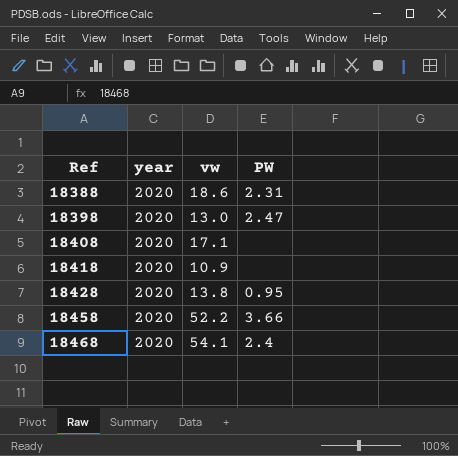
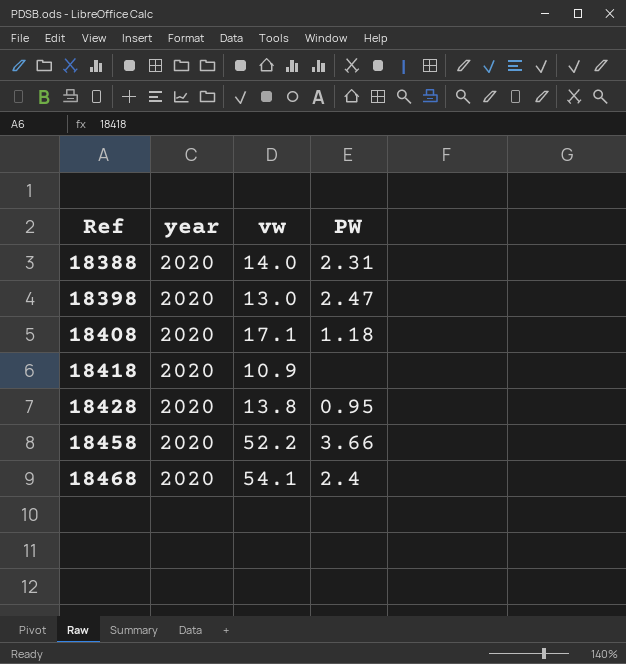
18388 | vw: 18.6 -> 14.0
18408 | PW: none -> 1.18

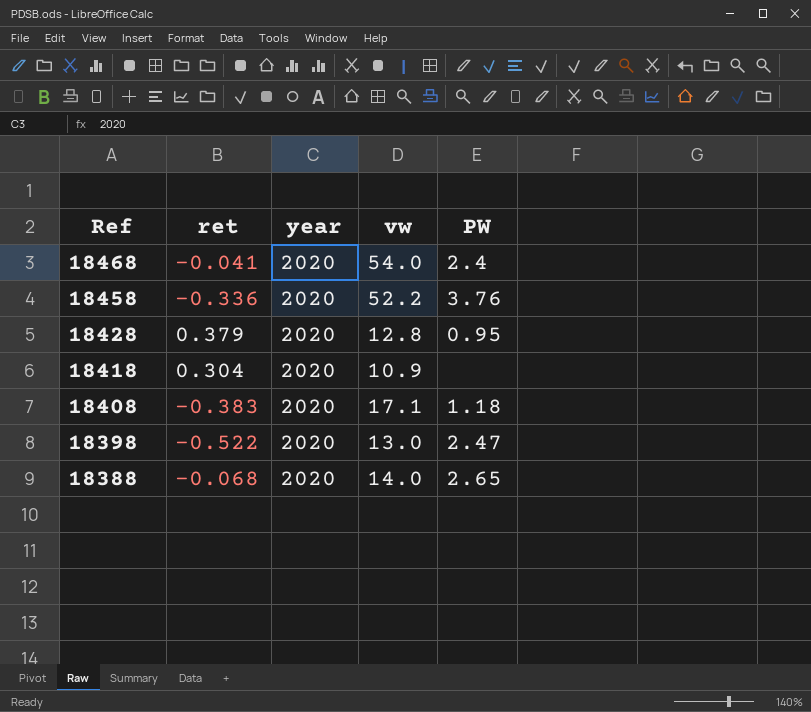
row order: Ref ascending -> Ref descending
column ret | position: none -> 2
18468 | vw: 54.1 -> 54.0
18458 | PW: 3.66 -> 3.76
18428 | vw: 13.8 -> 12.8
18388 | PW: 2.31 -> 2.65

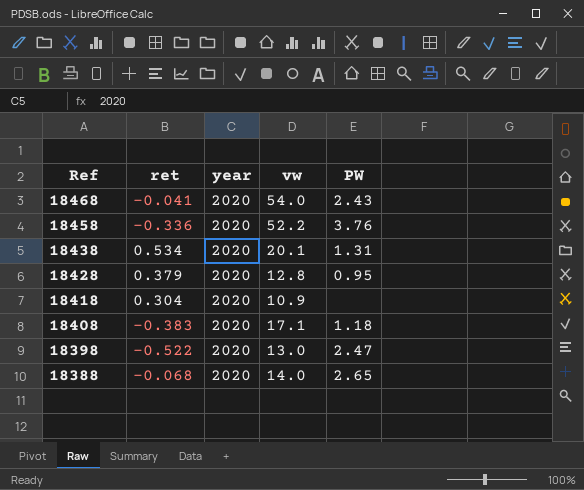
18468 | PW: 2.4 -> 2.43
row 18438: none -> 0.534 | 2020 | 20.1 | 1.31

